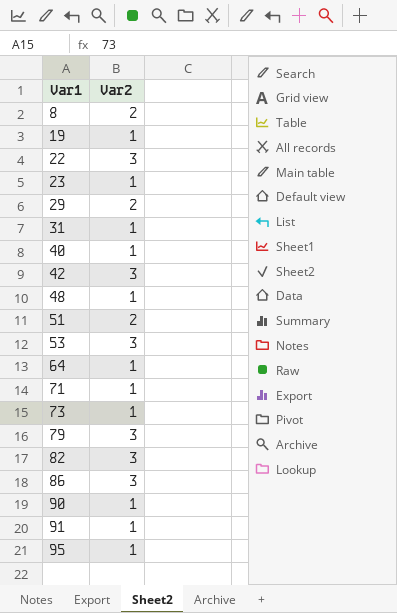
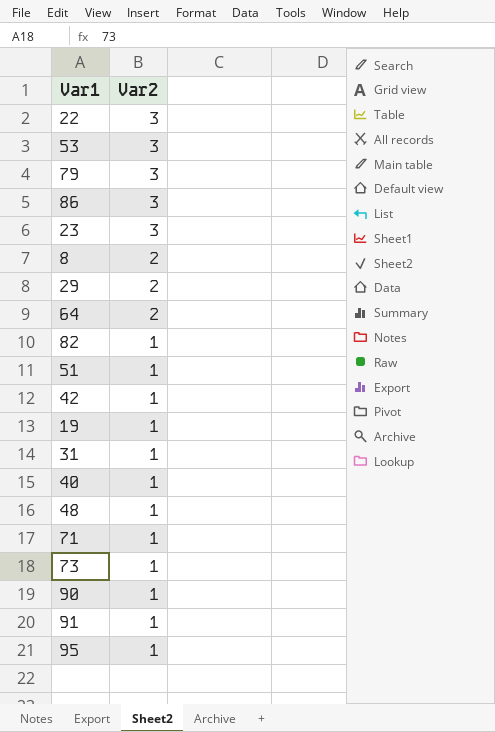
row order: Var1 ascending -> Var2 descending
23 | Var2: 1 -> 3
64 | Var2: 1 -> 2
82 | Var2: 3 -> 1
51 | Var2: 2 -> 1
42 | Var2: 3 -> 1

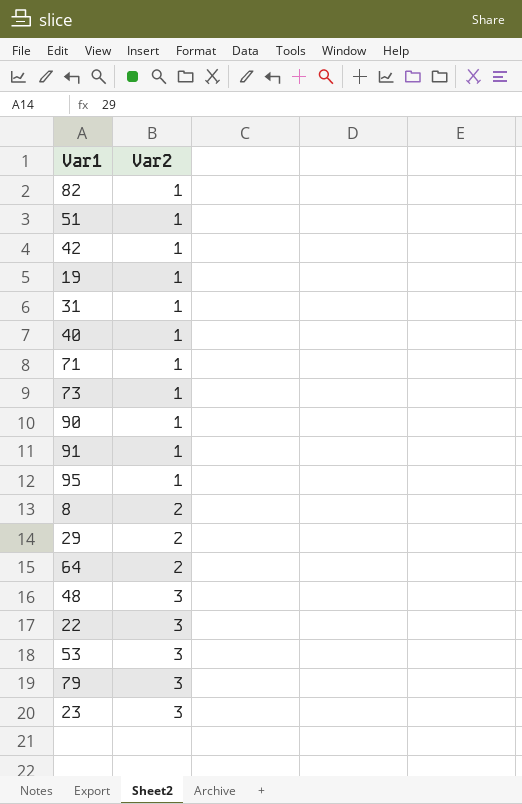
row order: Var2 descending -> Var2 ascending
row 86: 3 -> none
48 | Var2: 1 -> 3

